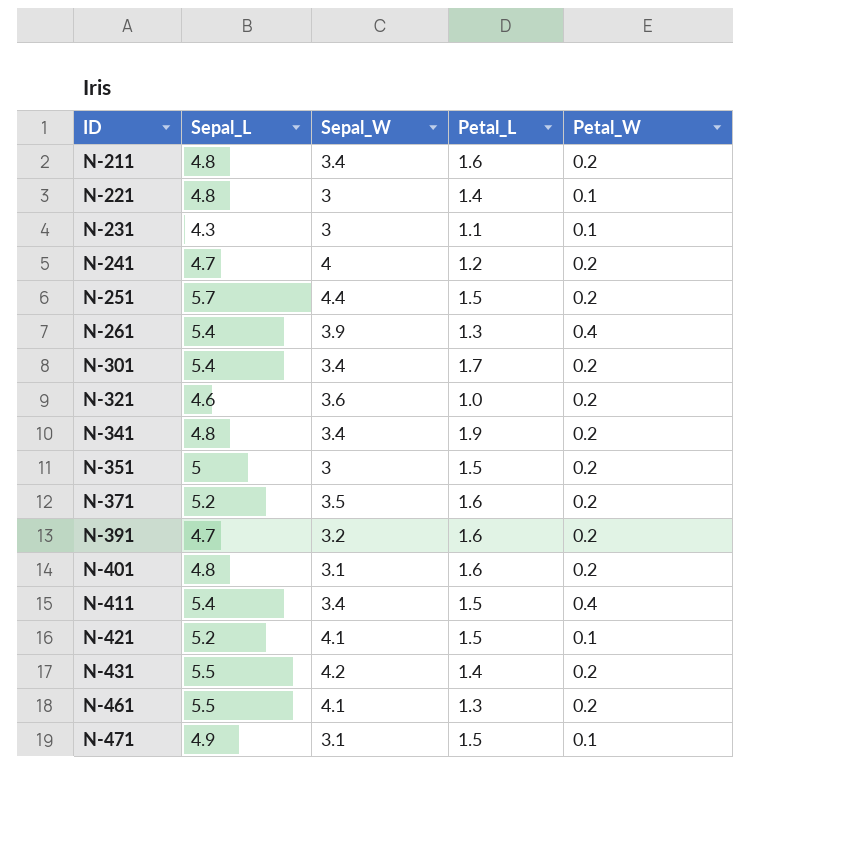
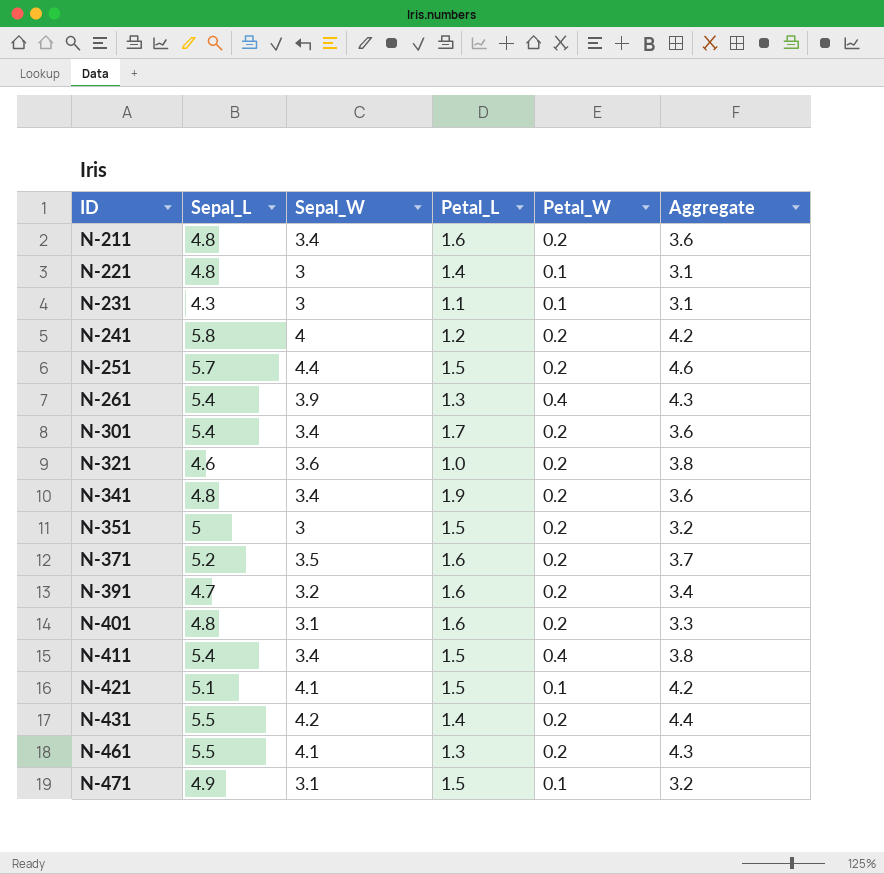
column Aggregate | formula: none -> [Sepal_W] + [Petal_W]
N-241 | Sepal_L: 4.7 -> 5.8
N-421 | Sepal_L: 5.2 -> 5.1

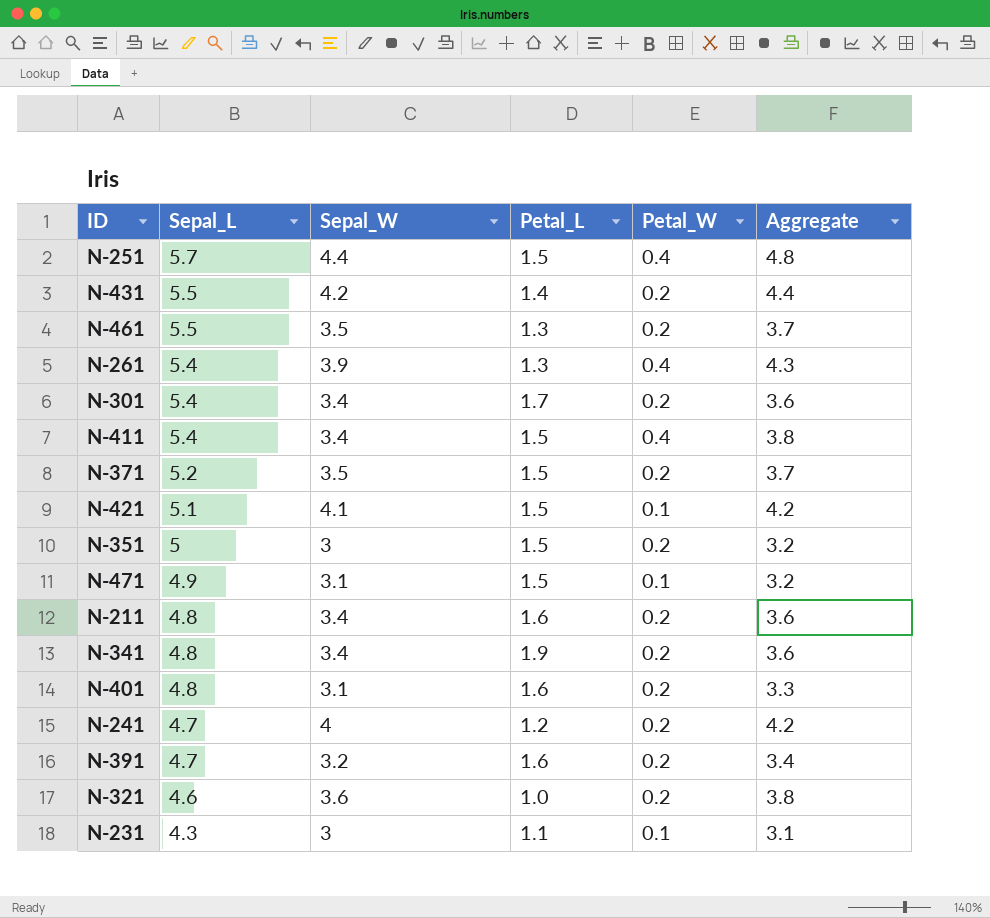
row order: ID ascending -> Sepal_L descending
row N-221: 4.8 | 3 | 1.4 | 0.1 | 3.1 -> none
N-251 | Petal_W: 0.2 -> 0.4
N-251 | Aggregate: 4.6 -> 4.8
N-461 | Sepal_W: 4.1 -> 3.5
N-461 | Aggregate: 4.3 -> 3.7
N-371 | Petal_L: 1.6 -> 1.5
N-241 | Sepal_L: 5.8 -> 4.7

